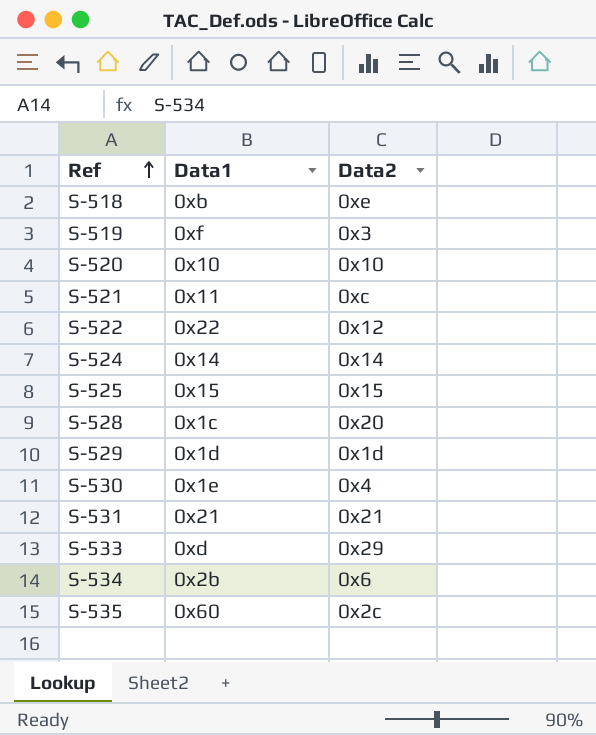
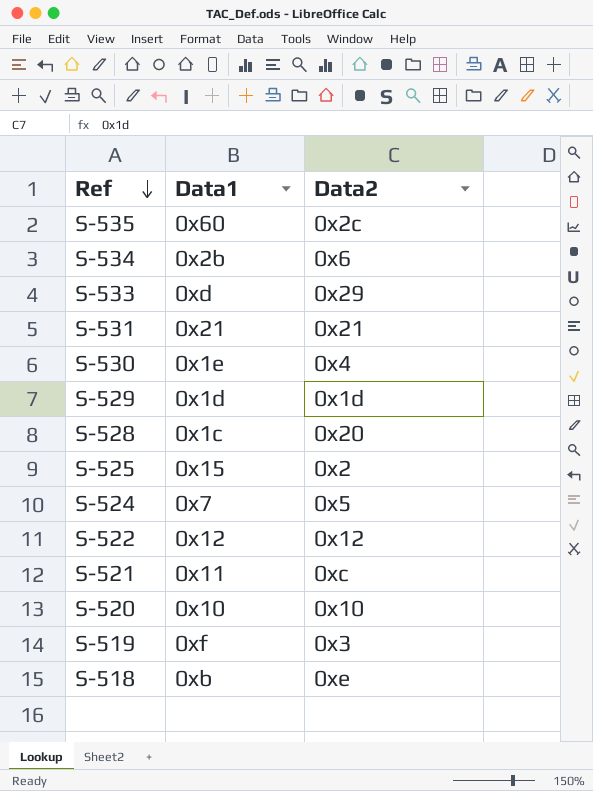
row order: Ref ascending -> Ref descending
S-525 | Data2: 0x15 -> 0x2
S-524 | Data1: 0x14 -> 0x7
S-524 | Data2: 0x14 -> 0x5
S-522 | Data1: 0x22 -> 0x12

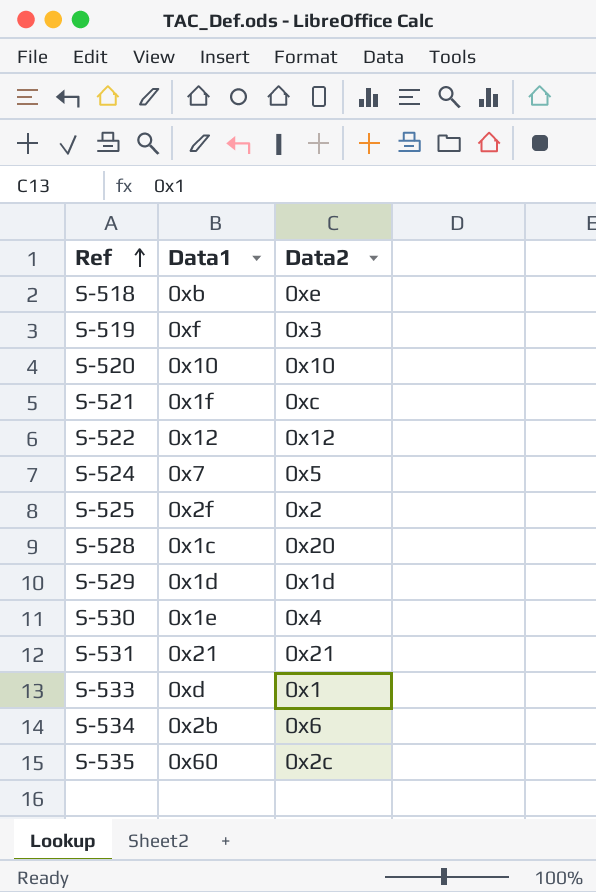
row order: Ref descending -> Ref ascending
S-521 | Data1: 0x11 -> 0x1f
S-525 | Data1: 0x15 -> 0x2f
S-533 | Data2: 0x29 -> 0x1

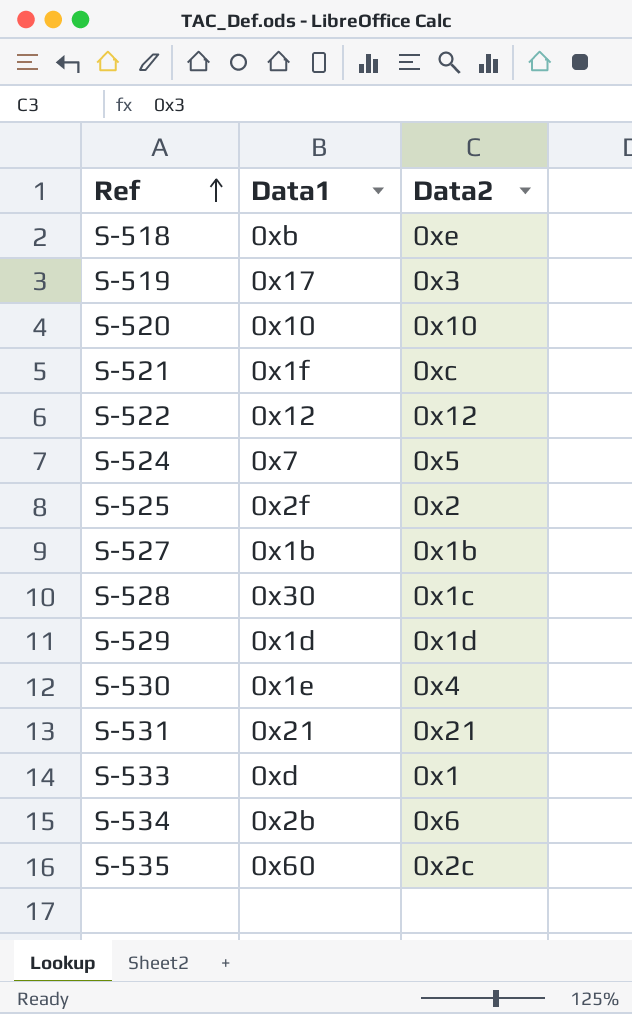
S-519 | Data1: 0xf -> 0x17
row S-527: none -> 0x1b | 0x1b
S-528 | Data1: 0x1c -> 0x30
S-528 | Data2: 0x20 -> 0x1c

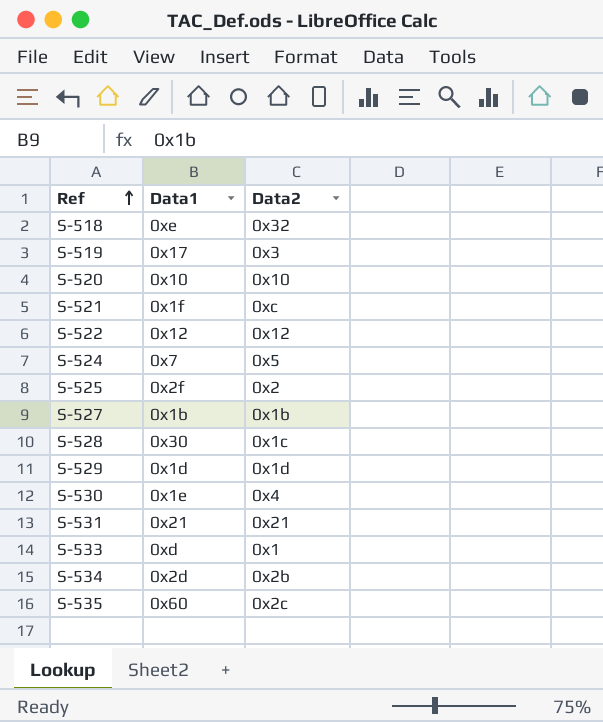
S-518 | Data1: 0xb -> 0xe
S-518 | Data2: 0xe -> 0x32
S-534 | Data1: 0x2b -> 0x2d
S-534 | Data2: 0x6 -> 0x2b

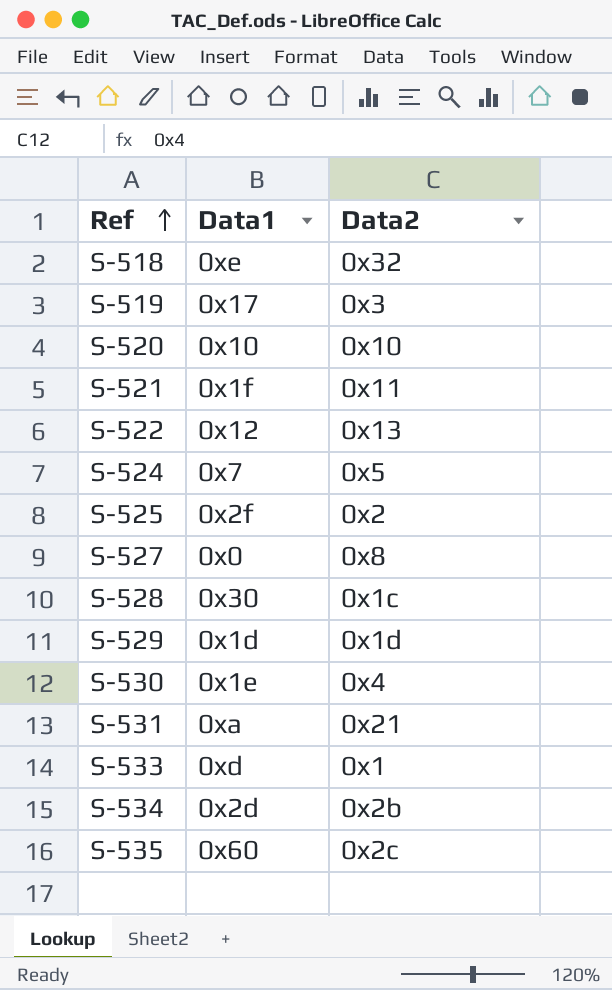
S-521 | Data2: 0xc -> 0x11
S-522 | Data2: 0x12 -> 0x13
S-527 | Data1: 0x1b -> 0x0
S-527 | Data2: 0x1b -> 0x8
S-531 | Data1: 0x21 -> 0xa

